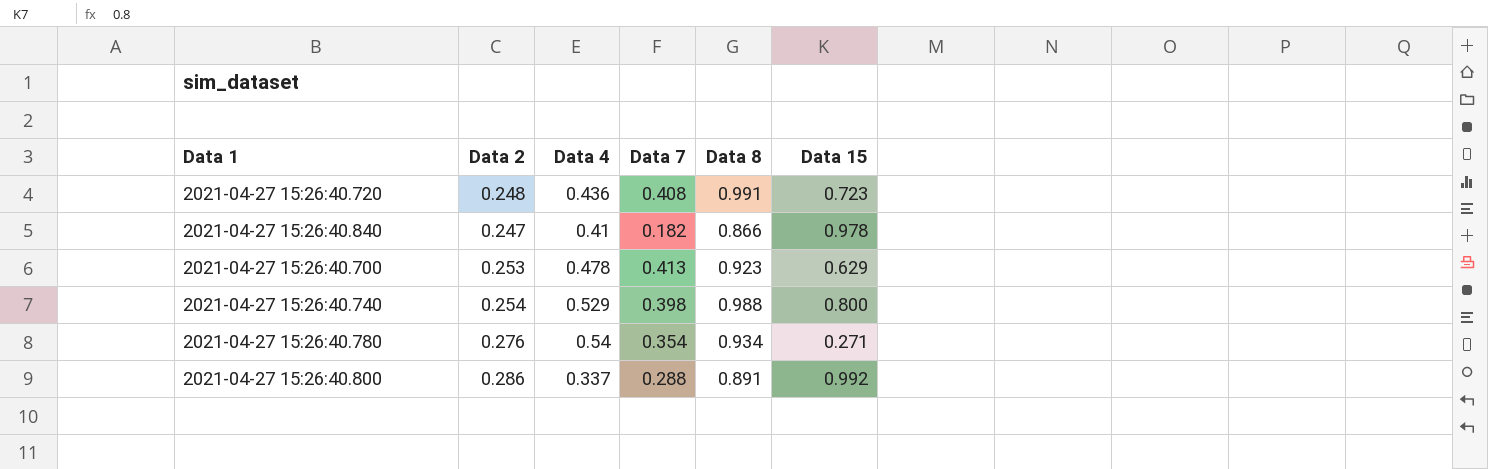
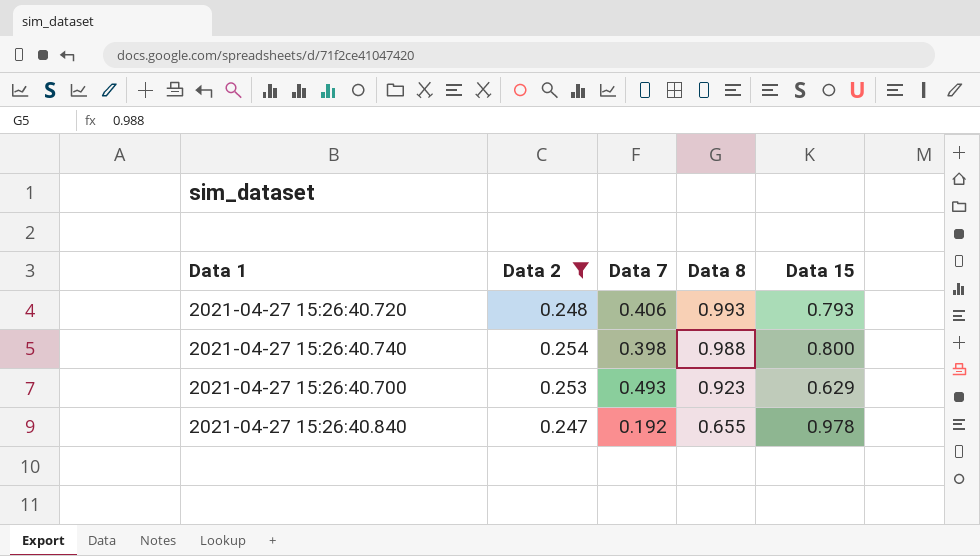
filter: none -> Data 2 <= 0.254
row order: none -> Data 8 descending
column Data 4 | position: 3 -> none
2021-04-27 15:26:40.720 | Data 7: 0.408 -> 0.406
2021-04-27 15:26:40.720 | Data 8: 0.991 -> 0.993
2021-04-27 15:26:40.720 | Data 15: 0.723 -> 0.793
2021-04-27 15:26:40.700 | Data 7: 0.413 -> 0.493
2021-04-27 15:26:40.840 | Data 7: 0.182 -> 0.192
2021-04-27 15:26:40.840 | Data 8: 0.866 -> 0.655

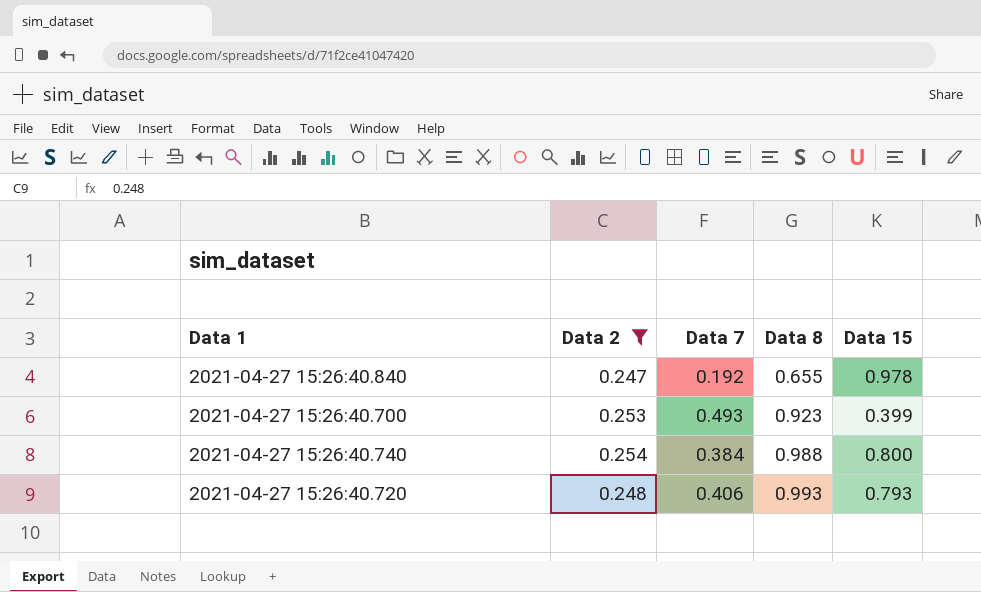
row order: Data 8 descending -> Data 8 ascending
2021-04-27 15:26:40.700 | Data 15: 0.629 -> 0.399
2021-04-27 15:26:40.740 | Data 7: 0.398 -> 0.384

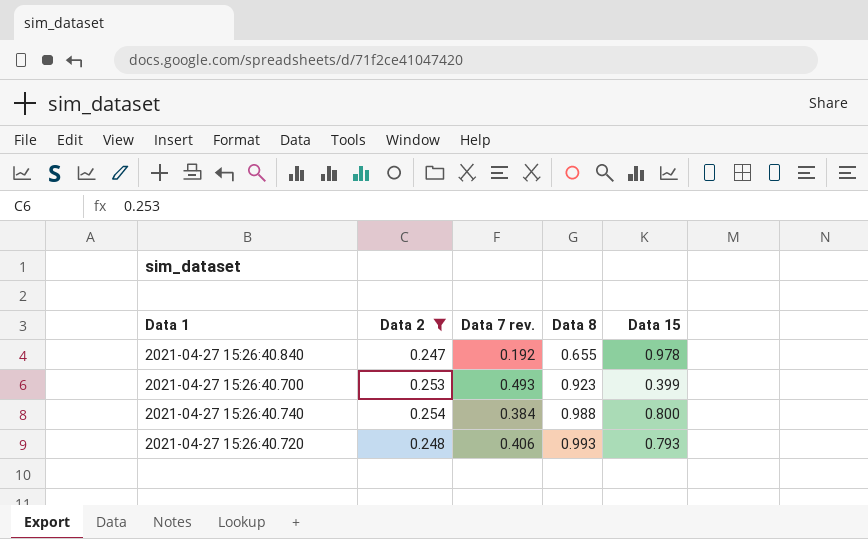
column name: Data 7 -> Data 7 rev.

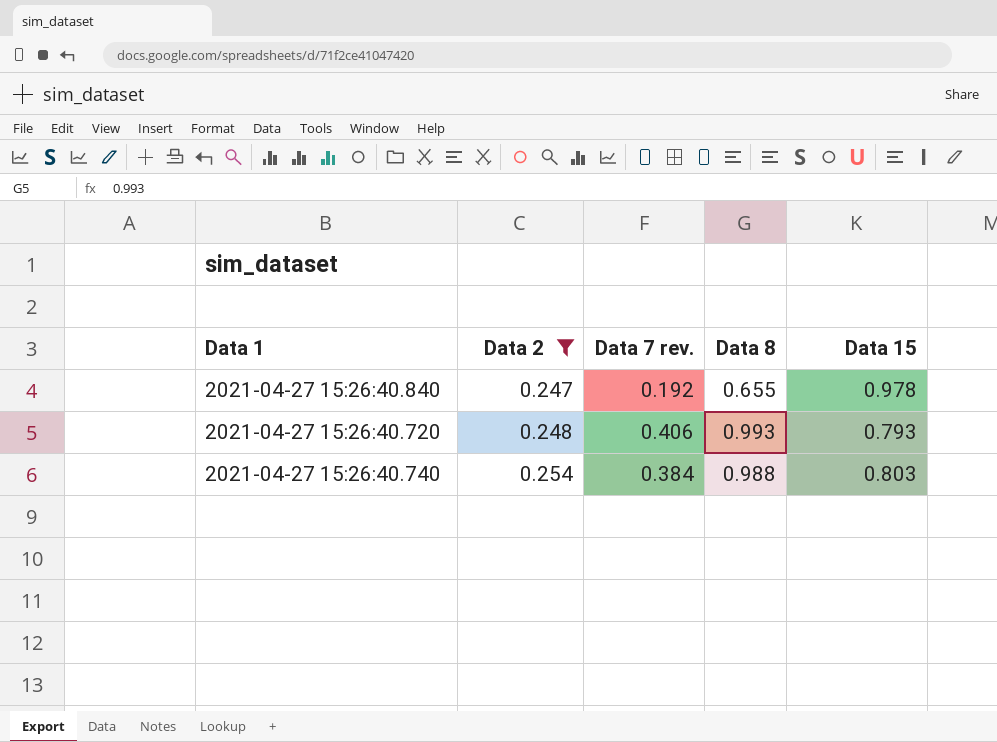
row order: Data 8 ascending -> Data 2 ascending
row 2021-04-27 15:26:40.700: 0.253 | 0.493 | 0.923 | 0.399 -> none
2021-04-27 15:26:40.740 | Data 15: 0.800 -> 0.803

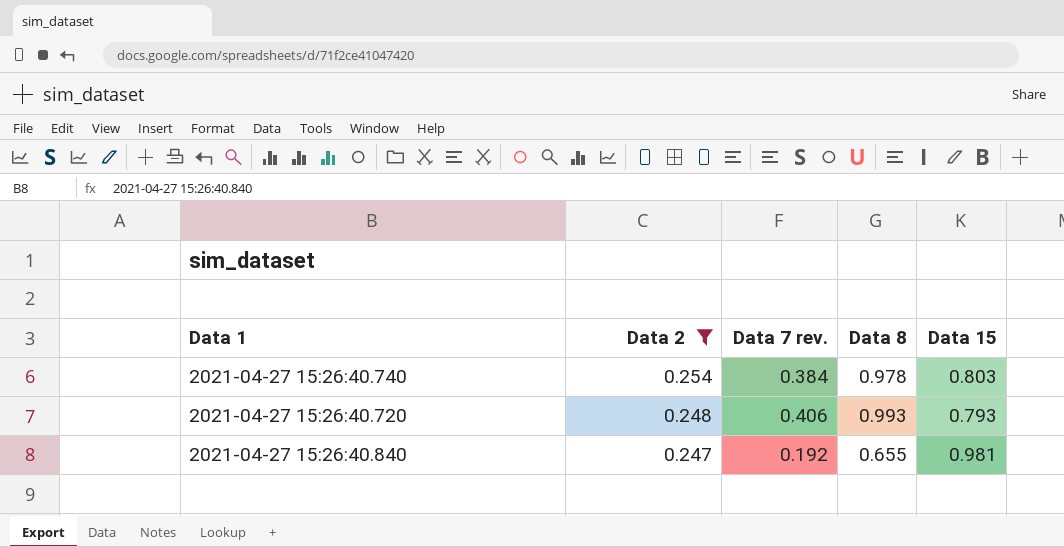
row order: Data 2 ascending -> Data 2 descending
2021-04-27 15:26:40.740 | Data 8: 0.988 -> 0.978
2021-04-27 15:26:40.840 | Data 15: 0.978 -> 0.981

